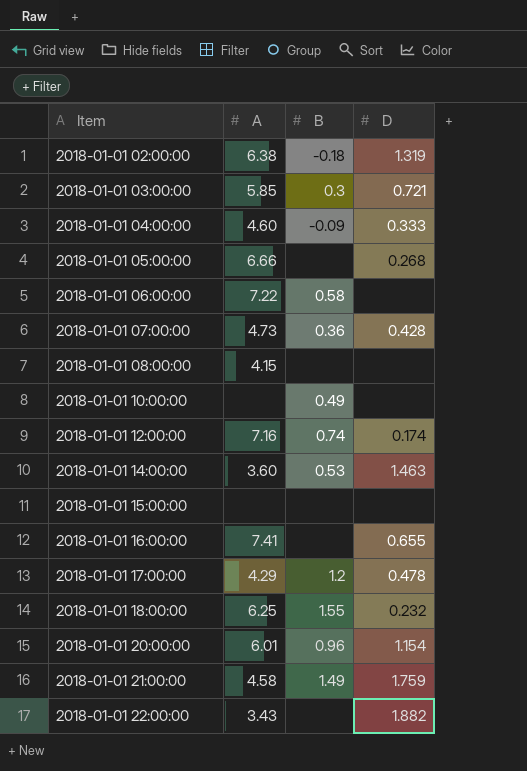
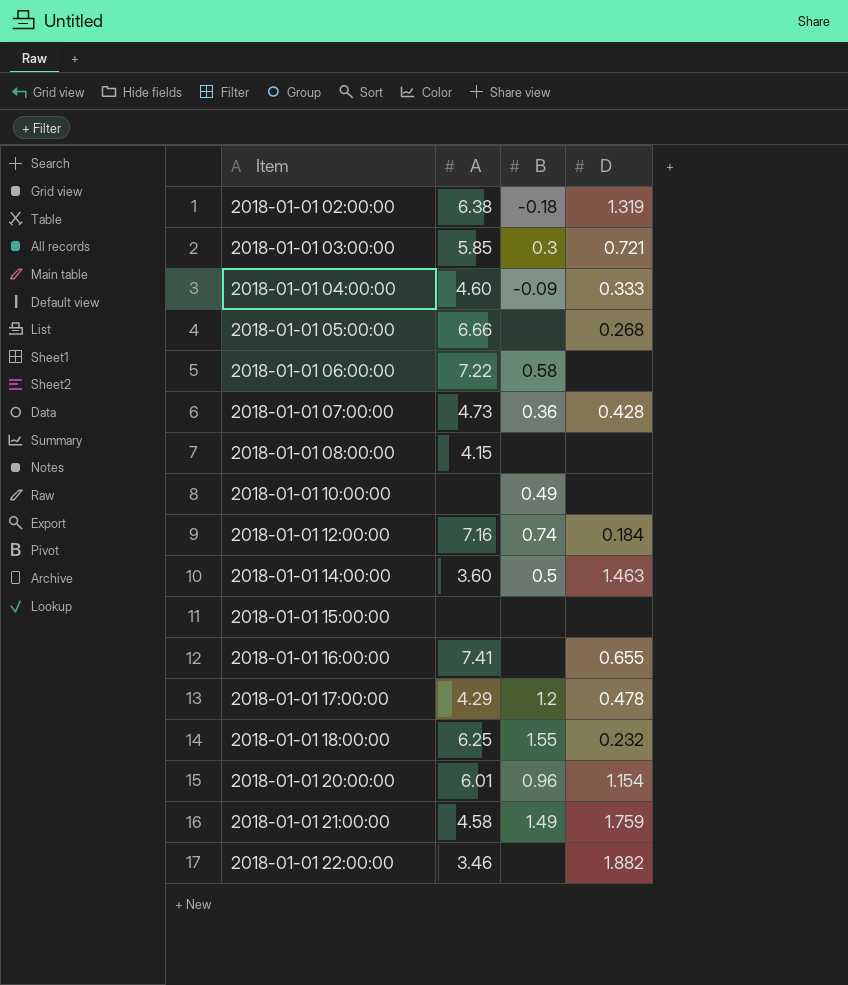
2018-01-01 12:00:00 | D: 0.174 -> 0.184
2018-01-01 14:00:00 | B: 0.53 -> 0.5
2018-01-01 22:00:00 | A: 3.43 -> 3.46

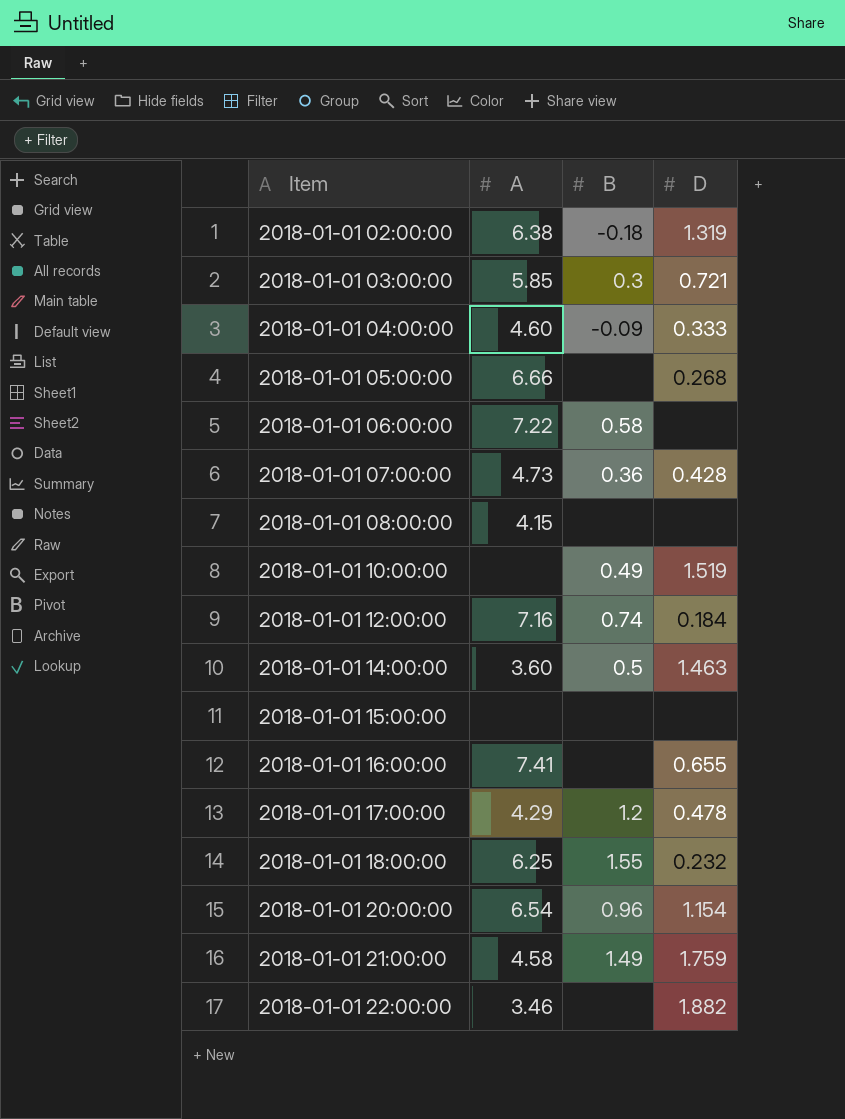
2018-01-01 10:00:00 | D: none -> 1.519
2018-01-01 20:00:00 | A: 6.01 -> 6.54

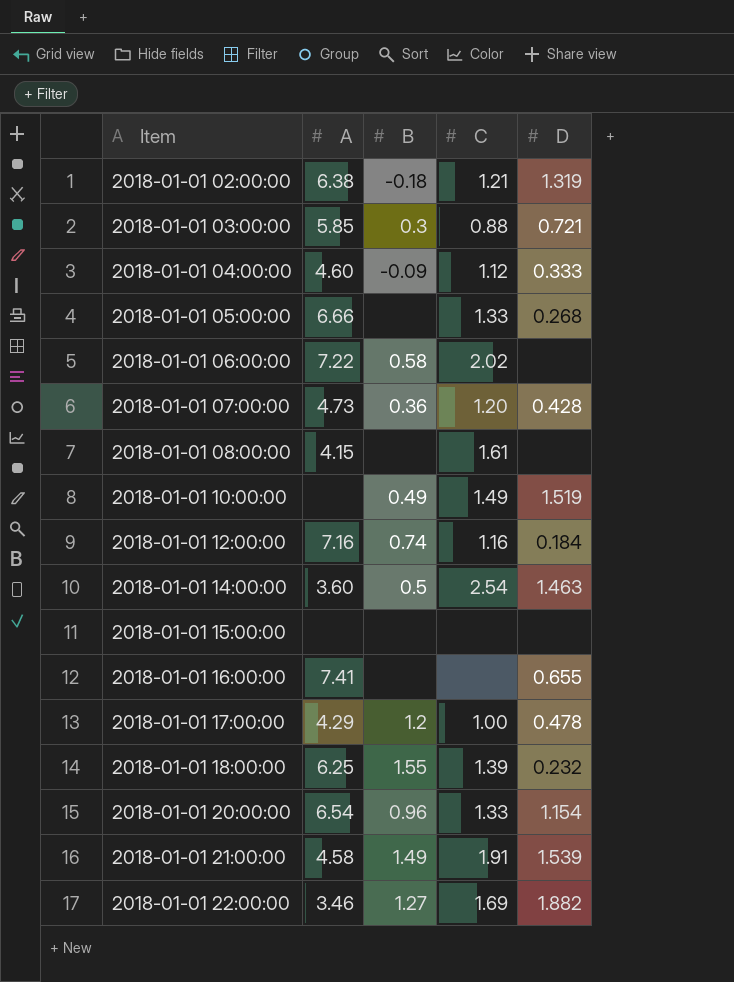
column C | position: none -> 4
2018-01-01 21:00:00 | D: 1.759 -> 1.539
2018-01-01 22:00:00 | B: none -> 1.27

